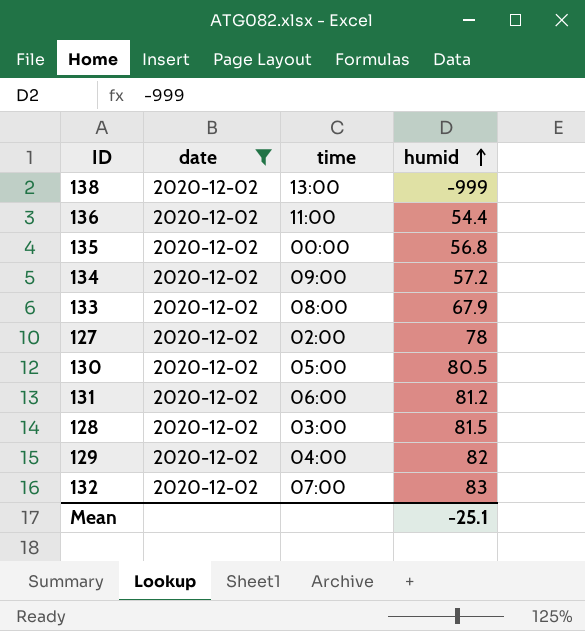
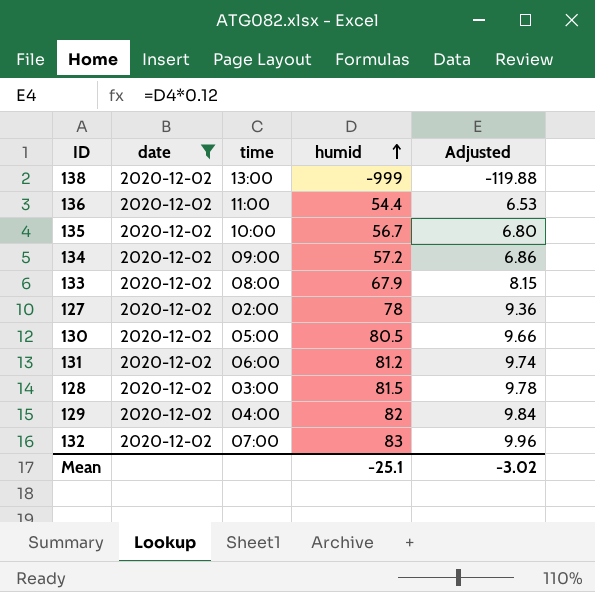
column Adjusted | formula: none -> [humid] * 0.12
135 | time: 00:00 -> 10:00
135 | humid: 56.8 -> 56.7

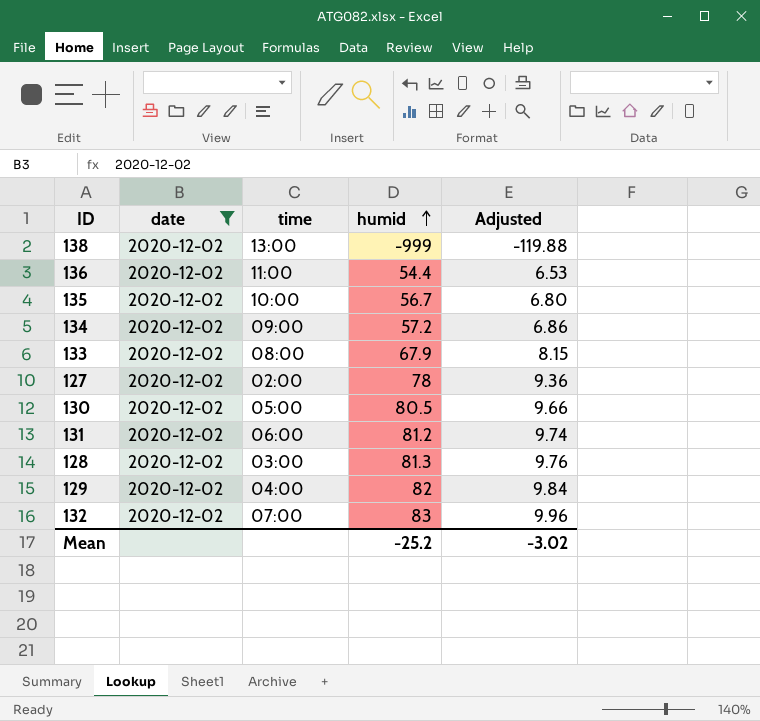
128 | humid: 81.5 -> 81.3
128 | Adjusted: 9.78 -> 9.76
Mean | humid: -25.1 -> -25.2

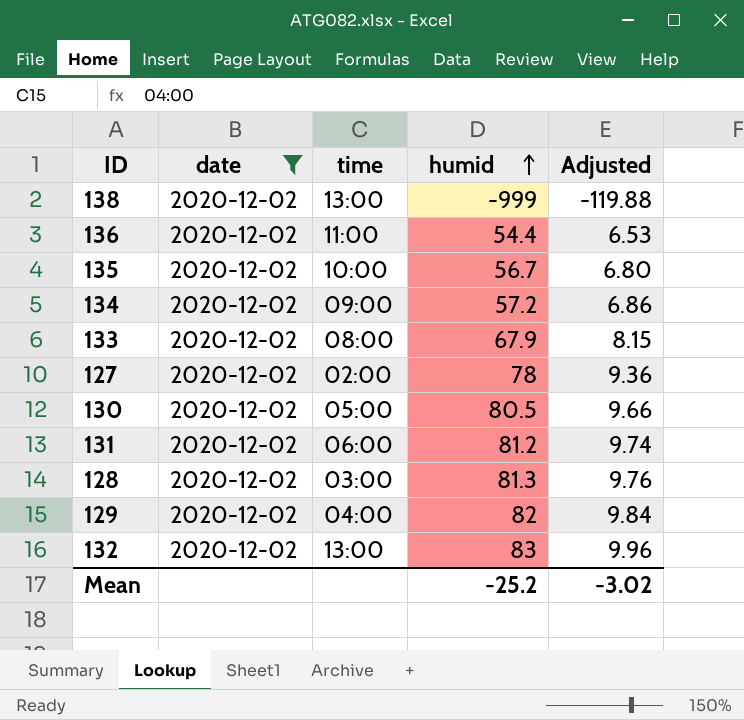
132 | time: 07:00 -> 13:00

